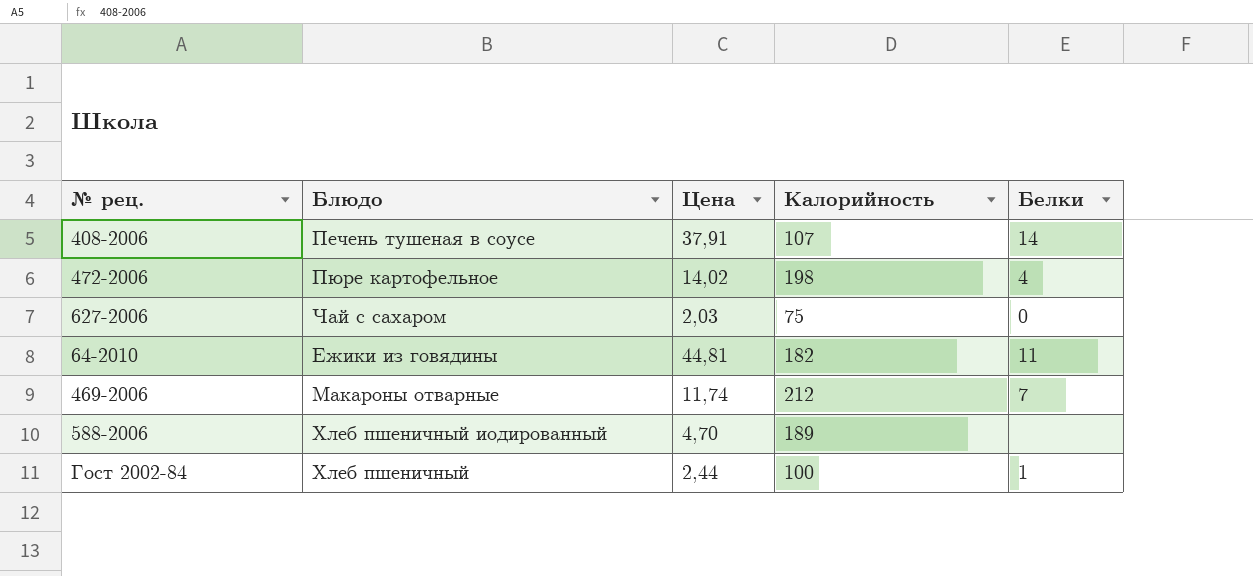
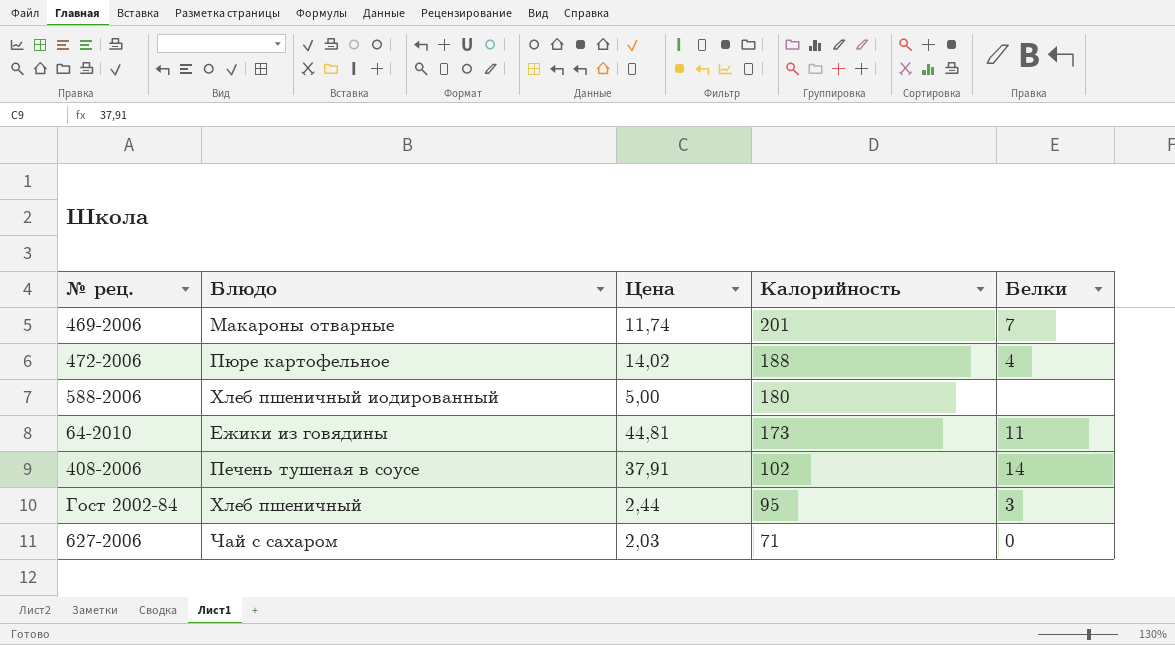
row order: none -> Калорийность descending
469-2006 | Калорийность: 212 -> 201
472-2006 | Калорийность: 198 -> 188
588-2006 | Цена: 4,70 -> 5,00
588-2006 | Калорийность: 189 -> 180
64-2010 | Калорийность: 182 -> 173
408-2006 | Калорийность: 107 -> 102
Гост 2002-84 | Калорийность: 100 -> 95
Гост 2002-84 | Белки: 1 -> 3
627-2006 | Калорийность: 75 -> 71

